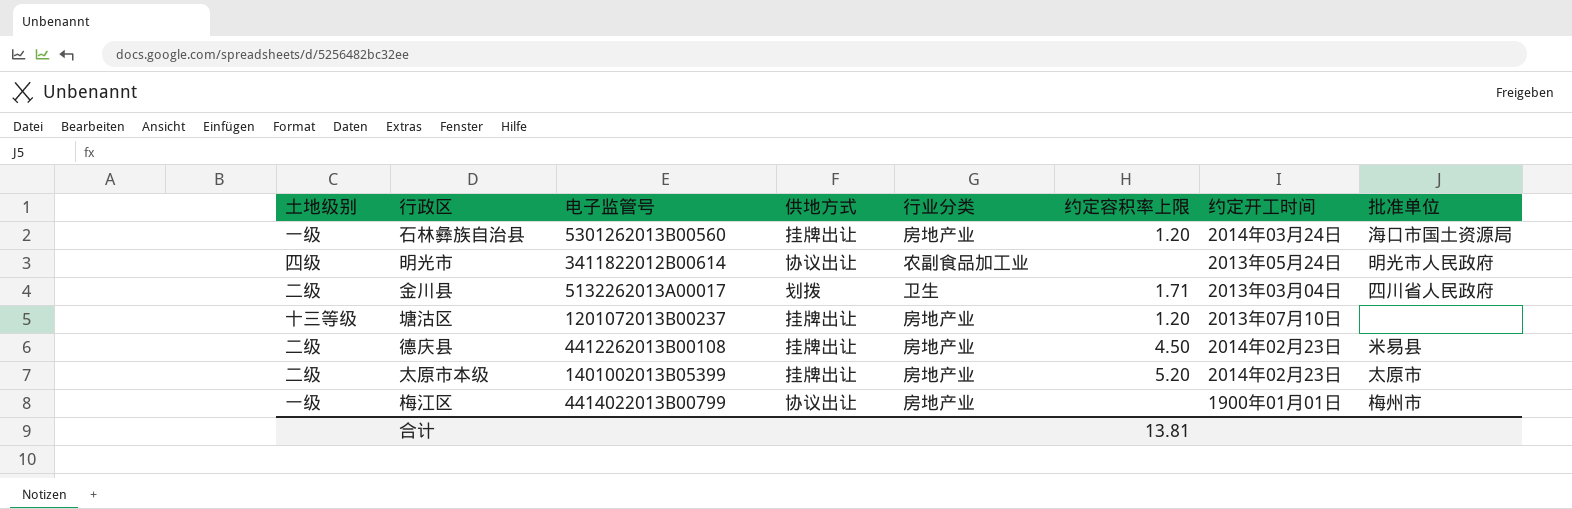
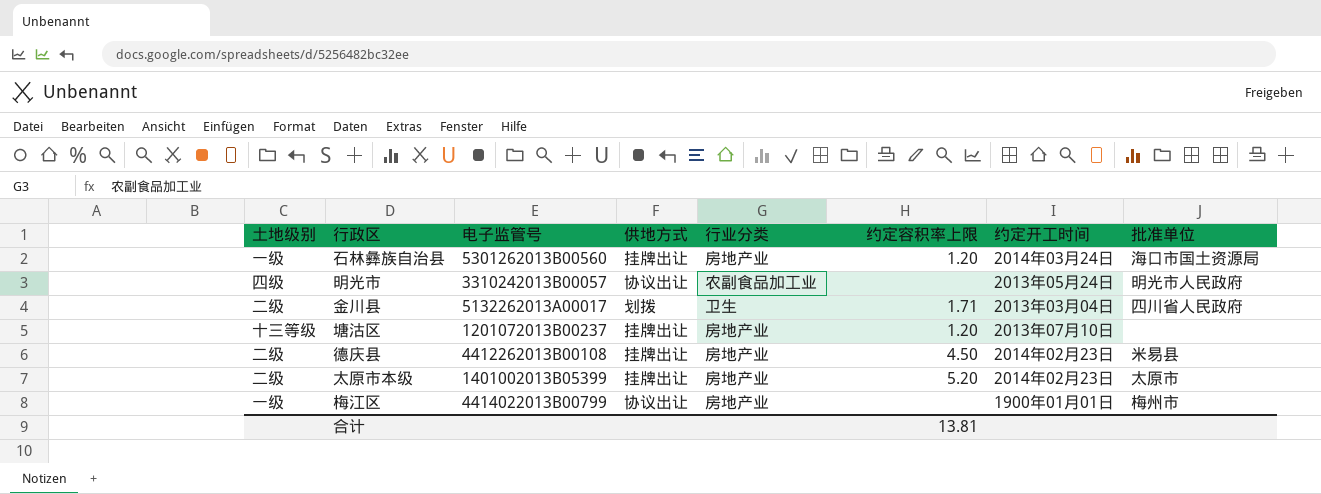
明光市 | 电子监管号: 3411822012B00614 -> 3310242013B00057

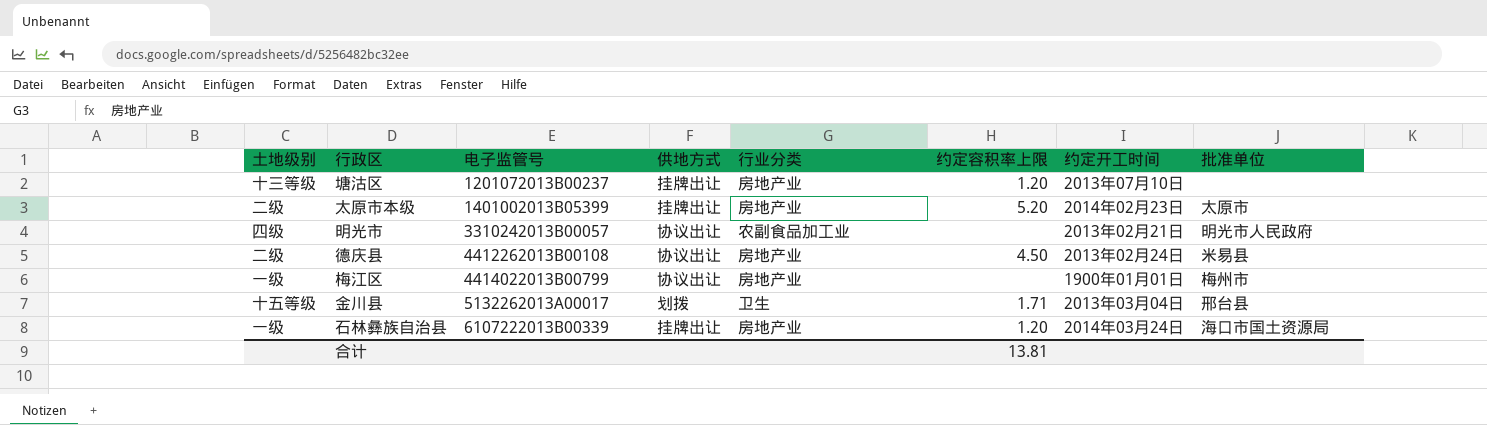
row order: none -> 电子监管号 ascending
明光市 | 约定开工时间: 2013年05月24日 -> 2013年02月21日
德庆县 | 供地方式: 挂牌出让 -> 协议出让
德庆县 | 约定开工时间: 2014年02月23日 -> 2013年02月24日
金川县 | 土地级别: 二级 -> 十五等级
金川县 | 批准单位: 四川省人民政府 -> 邢台县
石林彝族自治县 | 电子监管号: 5301262013B00560 -> 6107222013B00339

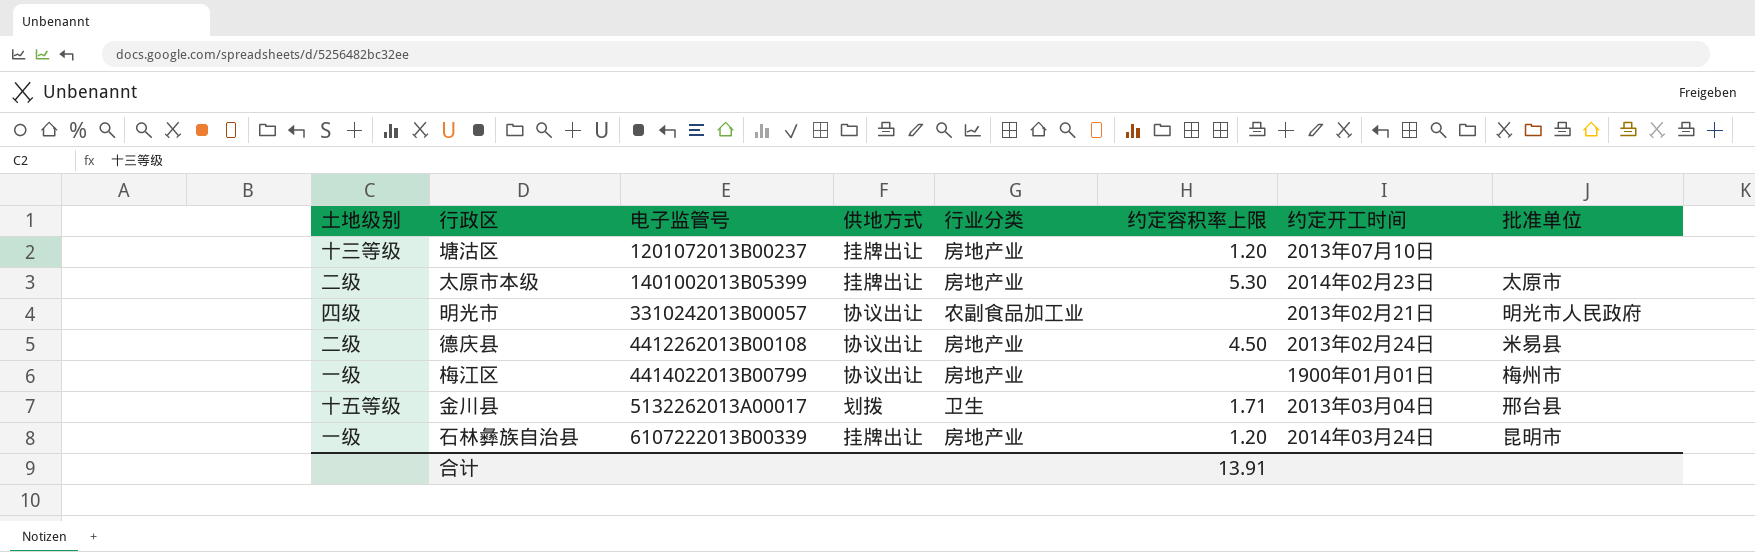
太原市本级 | 约定容积率上限: 5.20 -> 5.30
石林彝族自治县 | 批准单位: 海口市国土资源局 -> 昆明市
合计 | 约定容积率上限: 13.81 -> 13.91

